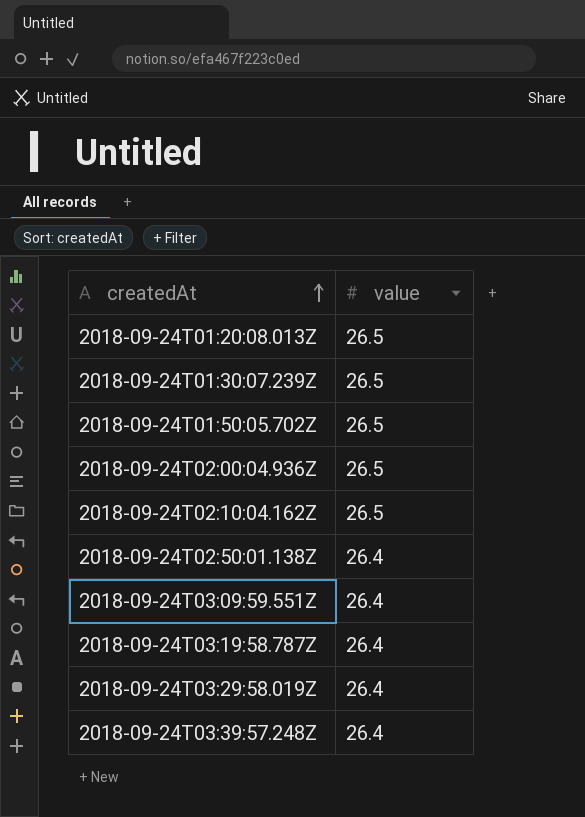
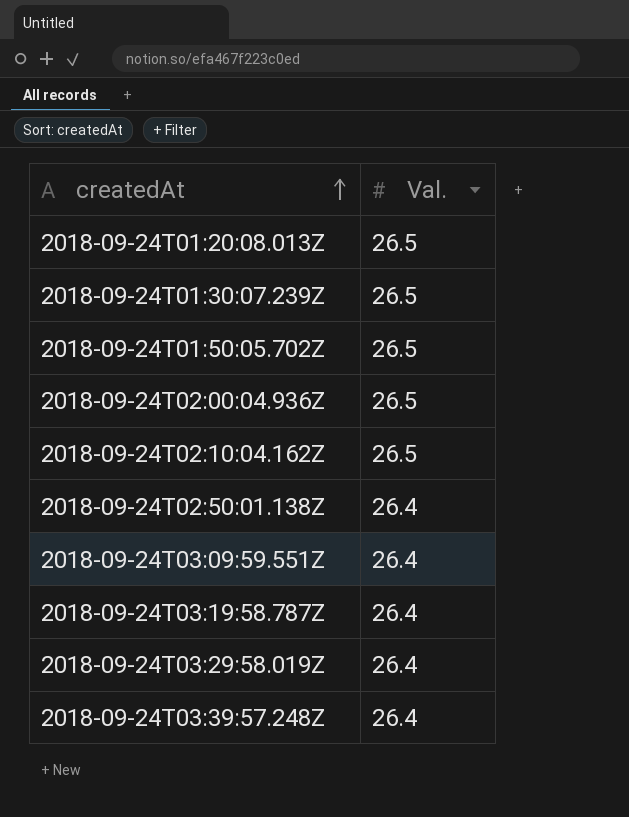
column name: value -> Val.

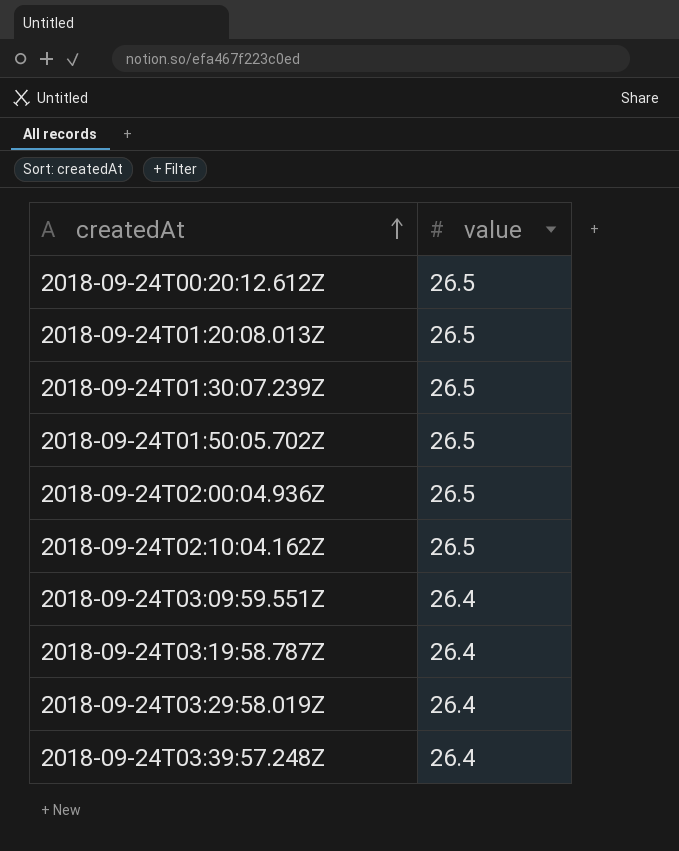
column name: Val. -> value
row 2018-09-24T02:50:01.138Z: 26.4 -> none
row 2018-09-24T00:20:12.612Z: none -> 26.5

